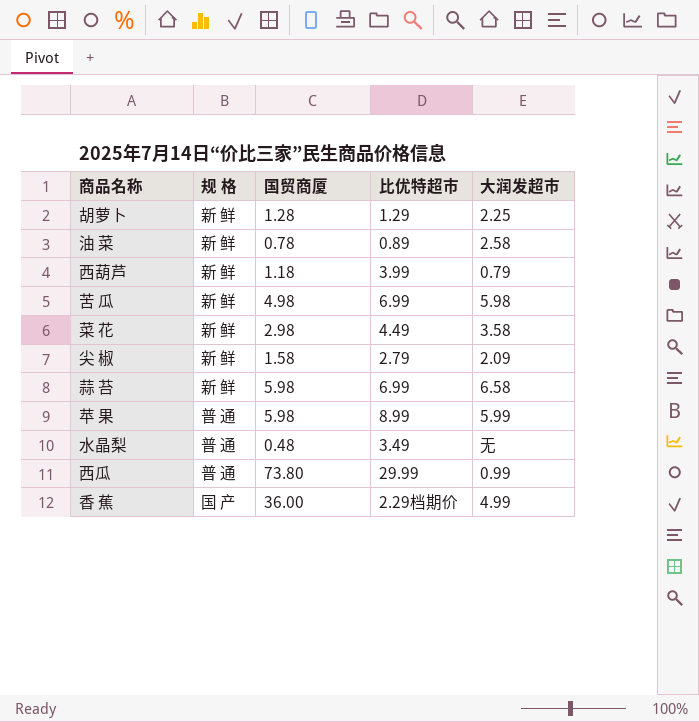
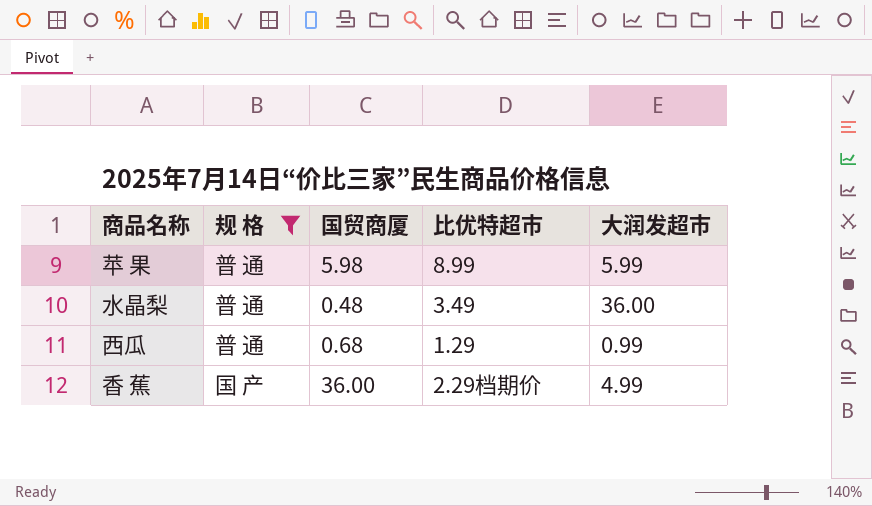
filter: none -> 规 格 != 新 鲜
水晶梨 | 大润发超市: 无 -> 36.00
西瓜 | 国贸商厦: 73.80 -> 0.68
西瓜 | 比优特超市: 29.99 -> 1.29

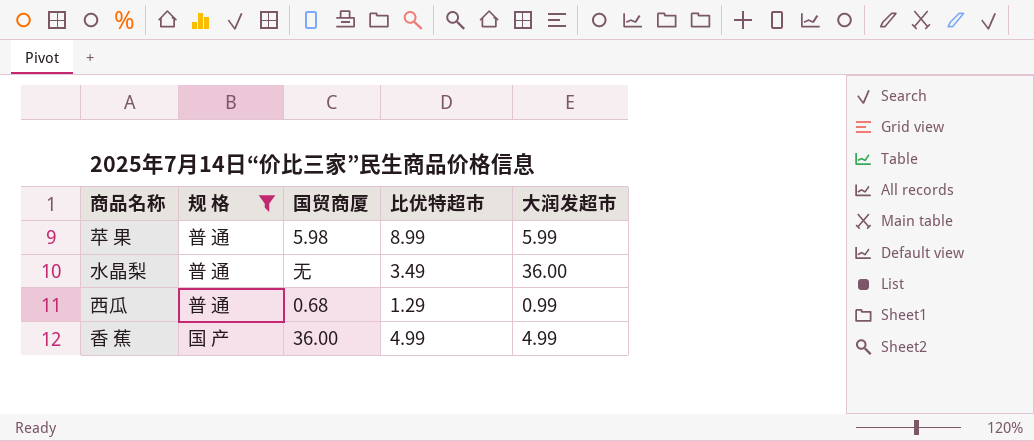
水晶梨 | 国贸商厦: 0.48 -> 无
香 蕉 | 比优特超市: 2.29档期价 -> 4.99

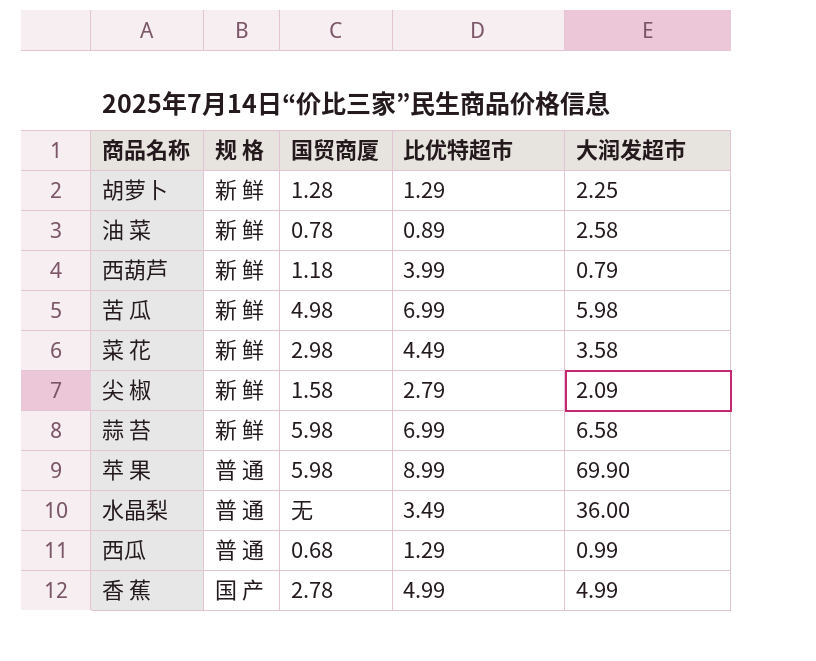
filter: 规 格 != 新 鲜 -> none
苹 果 | 大润发超市: 5.99 -> 69.90
香 蕉 | 国贸商厦: 36.00 -> 2.78

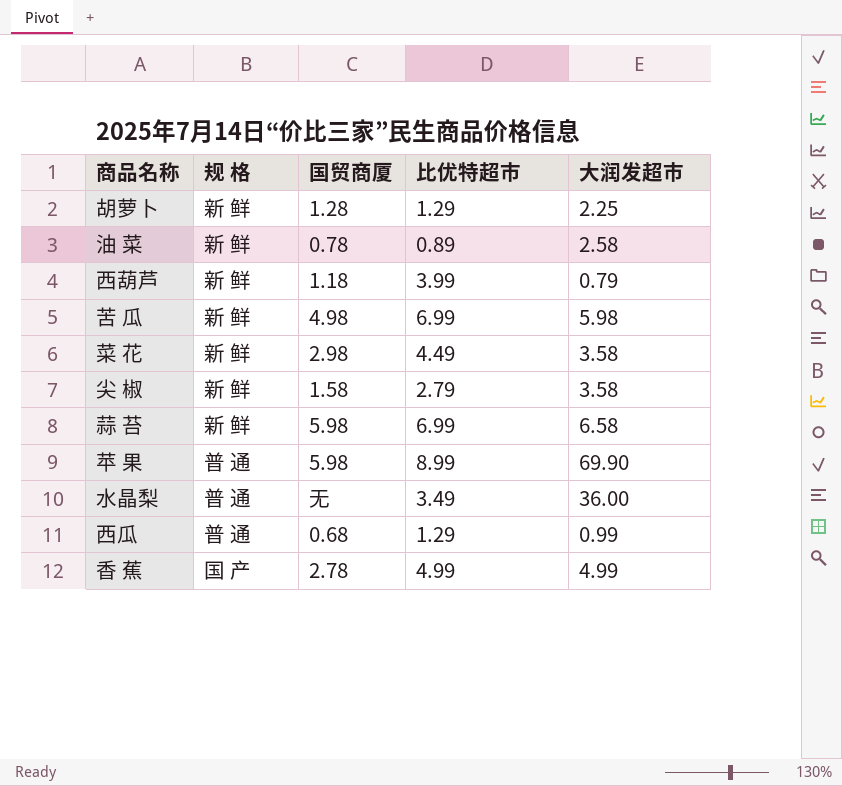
尖 椒 | 大润发超市: 2.09 -> 3.58

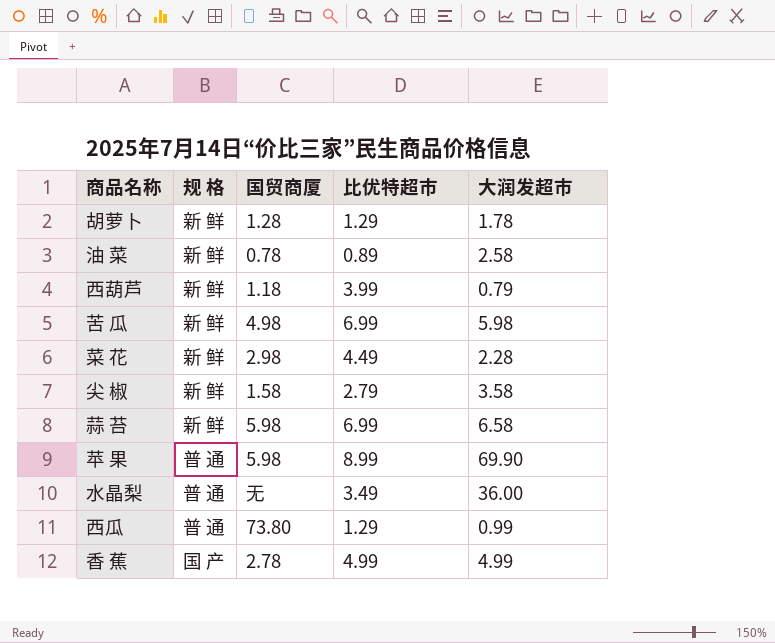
胡萝卜 | 大润发超市: 2.25 -> 1.78
菜 花 | 大润发超市: 3.58 -> 2.28
西瓜 | 国贸商厦: 0.68 -> 73.80

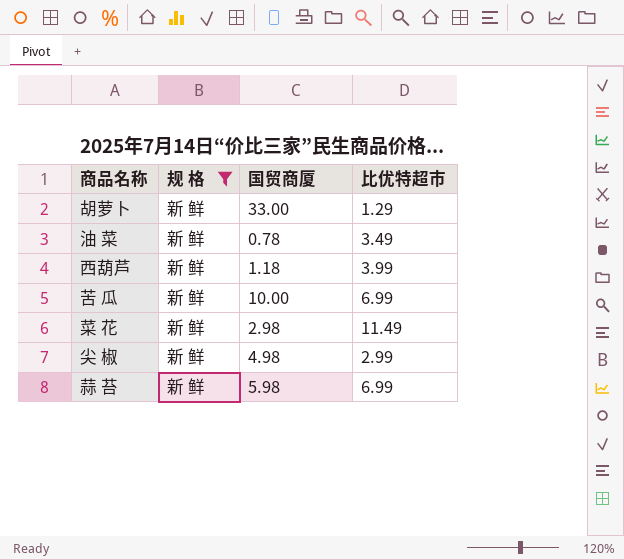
filter: none -> 规 格 = 新 鲜
column 大润发超市 | position: 5 -> none
胡萝卜 | 国贸商厦: 1.28 -> 33.00
油 菜 | 比优特超市: 0.89 -> 3.49
苦 瓜 | 国贸商厦: 4.98 -> 10.00
菜 花 | 比优特超市: 4.49 -> 11.49
尖 椒 | 国贸商厦: 1.58 -> 4.98
尖 椒 | 比优特超市: 2.79 -> 2.99

